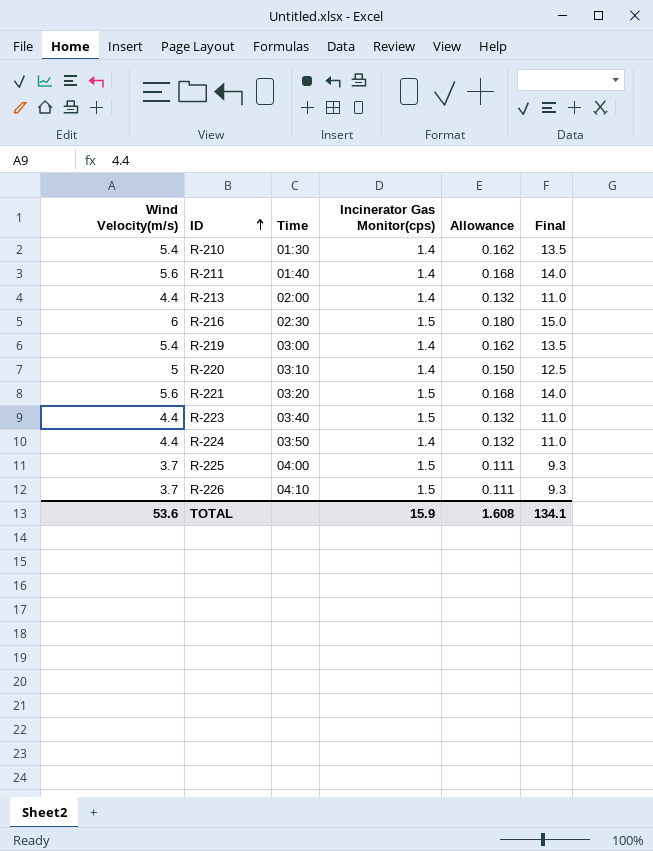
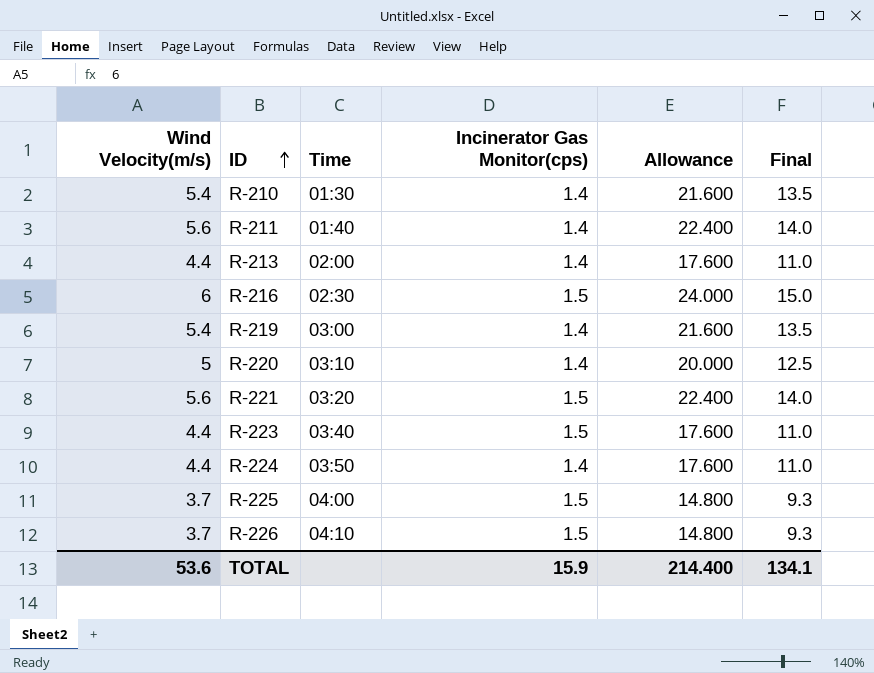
column Allowance | formula: [Wind Velocity(m/s)] * 0.03 -> [Wind Velocity(m/s)] * 4
TOTAL | Allowance: 1.608 -> 214.400

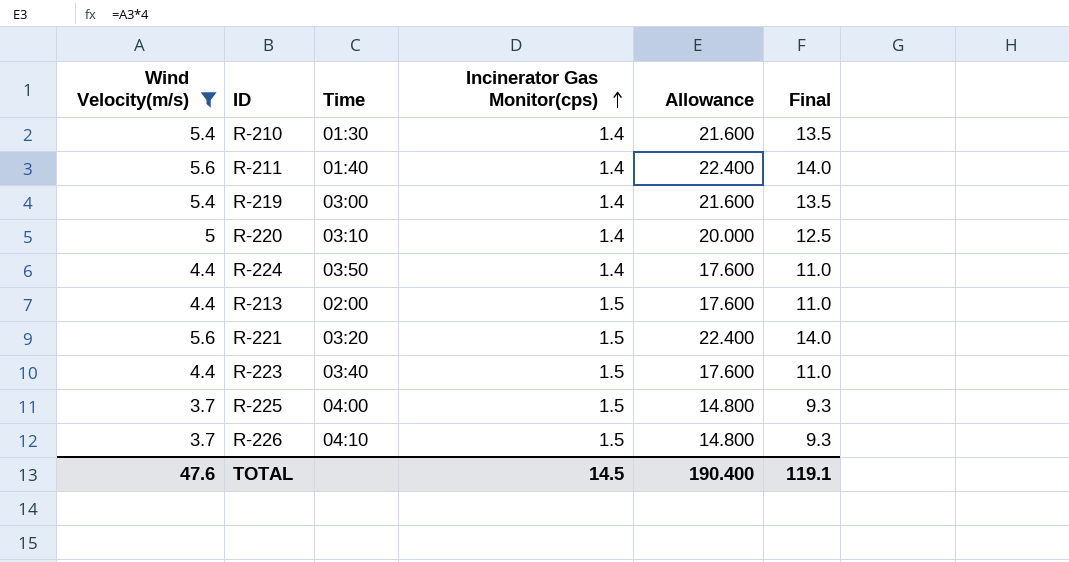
filter: none -> Wind Velocity(m/s) != 6
row order: ID ascending -> Incinerator Gas Monitor(cps) ascending
R-213 | Incinerator Gas Monitor(cps): 1.4 -> 1.5
TOTAL | Wind Velocity(m/s): 53.6 -> 47.6
TOTAL | Incinerator Gas Monitor(cps): 15.9 -> 14.5
TOTAL | Allowance: 214.400 -> 190.400
TOTAL | Final: 134.1 -> 119.1

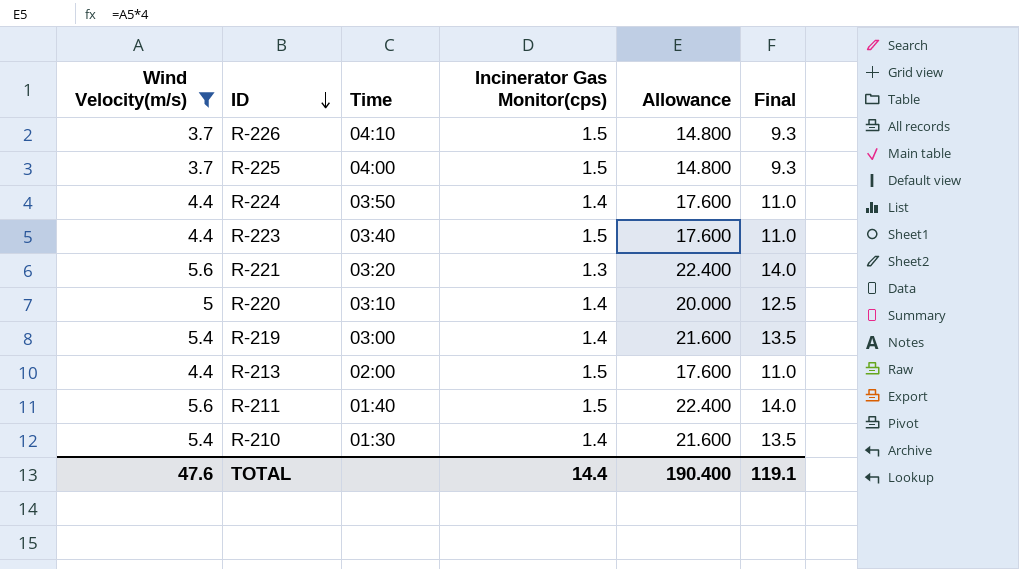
row order: Incinerator Gas Monitor(cps) ascending -> ID descending
R-221 | Incinerator Gas Monitor(cps): 1.5 -> 1.3
R-211 | Incinerator Gas Monitor(cps): 1.4 -> 1.5
TOTAL | Incinerator Gas Monitor(cps): 14.5 -> 14.4

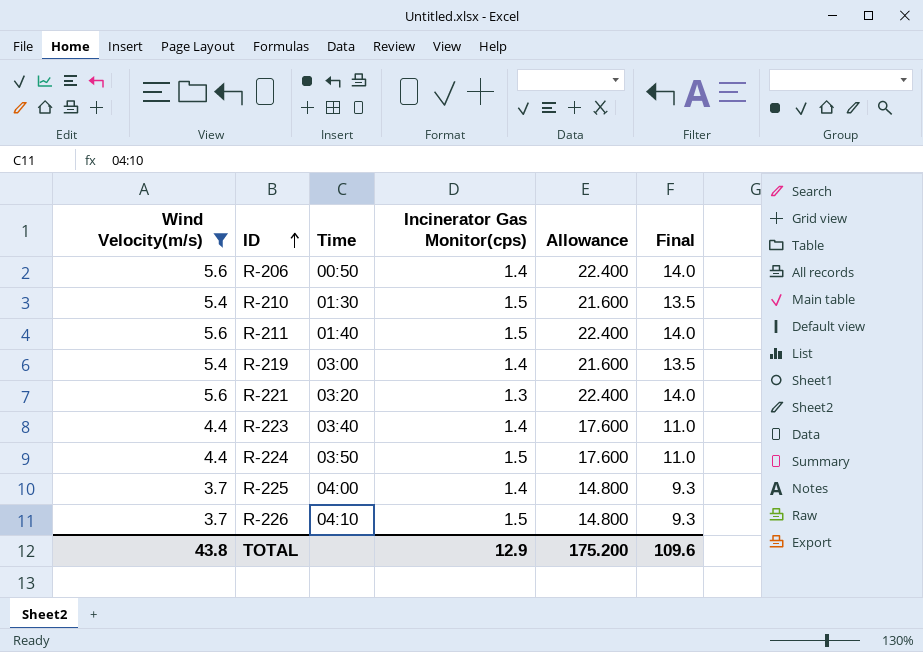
row order: ID descending -> ID ascending
row R-220: 5 | 03:10 | 1.4 | 20.000 | 12.5 -> none
row R-213: 4.4 | 02:00 | 1.5 | 17.600 | 11.0 -> none
row R-206: none -> 5.6 | 00:50 | 1.4 | 22.400 | 14.0
R-210 | Incinerator Gas Monitor(cps): 1.4 -> 1.5
R-223 | Incinerator Gas Monitor(cps): 1.5 -> 1.4
R-224 | Incinerator Gas Monitor(cps): 1.4 -> 1.5
R-225 | Incinerator Gas Monitor(cps): 1.5 -> 1.4
TOTAL | Wind Velocity(m/s): 47.6 -> 43.8
TOTAL | Incinerator Gas Monitor(cps): 14.4 -> 12.9
TOTAL | Allowance: 190.400 -> 175.200
TOTAL | Final: 119.1 -> 109.6

